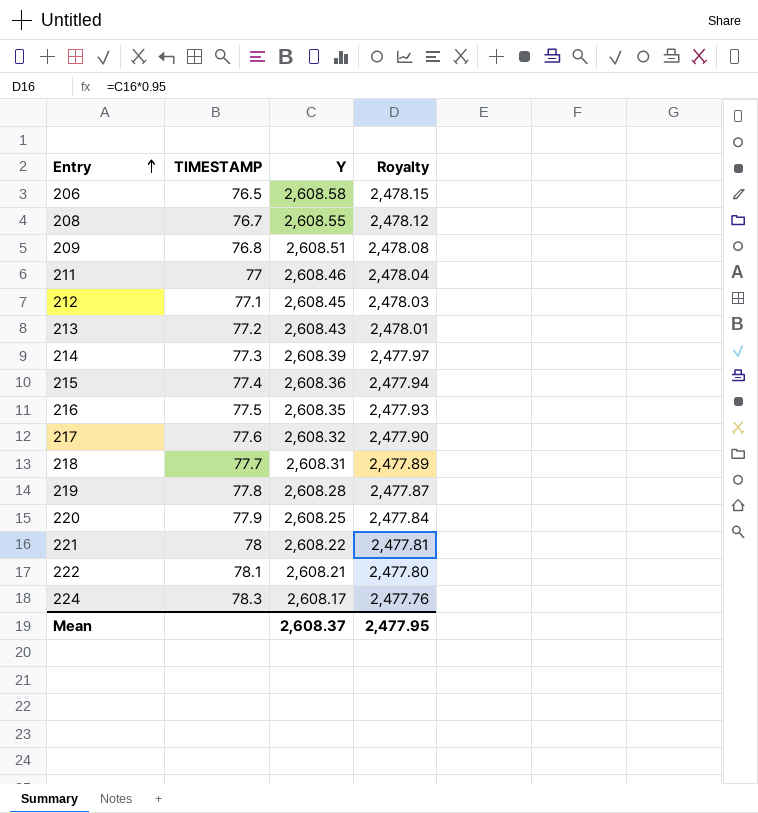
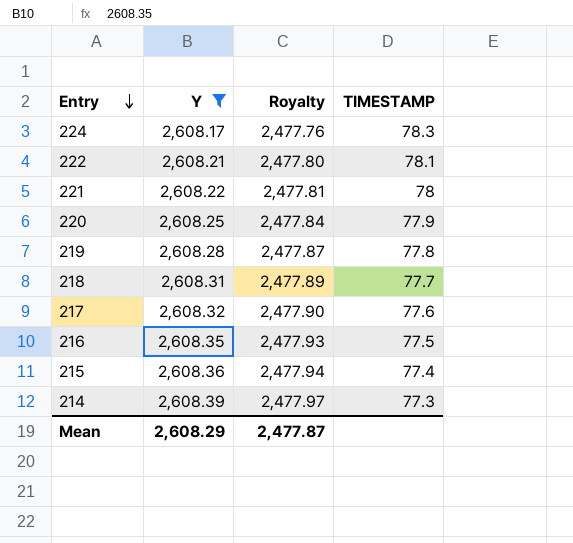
filter: none -> Y <= 2,608.39
row order: Entry ascending -> Entry descending
column TIMESTAMP | position: 2 -> 4
Mean | Y: 2,608.37 -> 2,608.29
Mean | Royalty: 2,477.95 -> 2,477.87

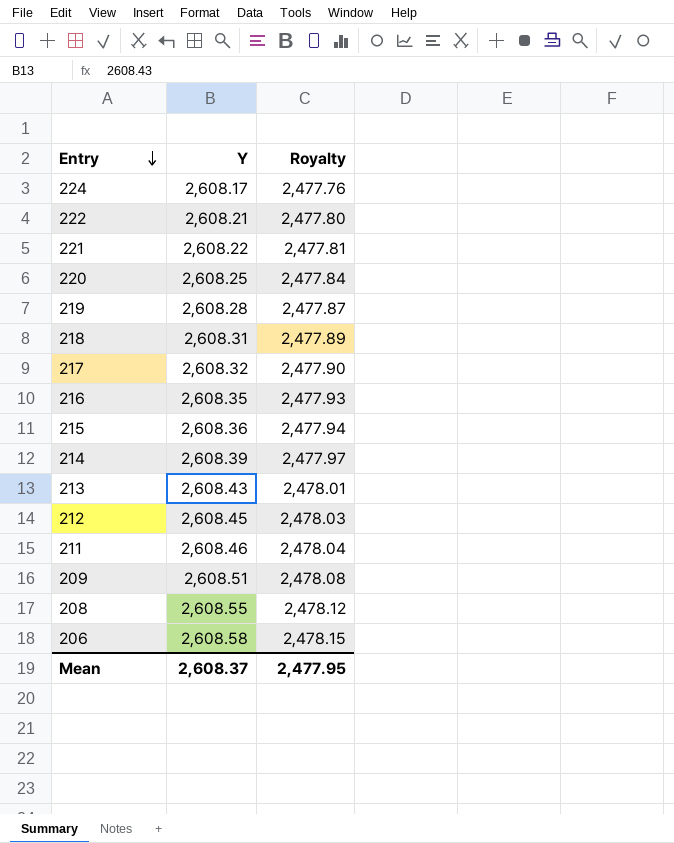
filter: Y <= 2,608.39 -> none
column TIMESTAMP | position: 4 -> none
Mean | Y: 2,608.29 -> 2,608.37
Mean | Royalty: 2,477.87 -> 2,477.95

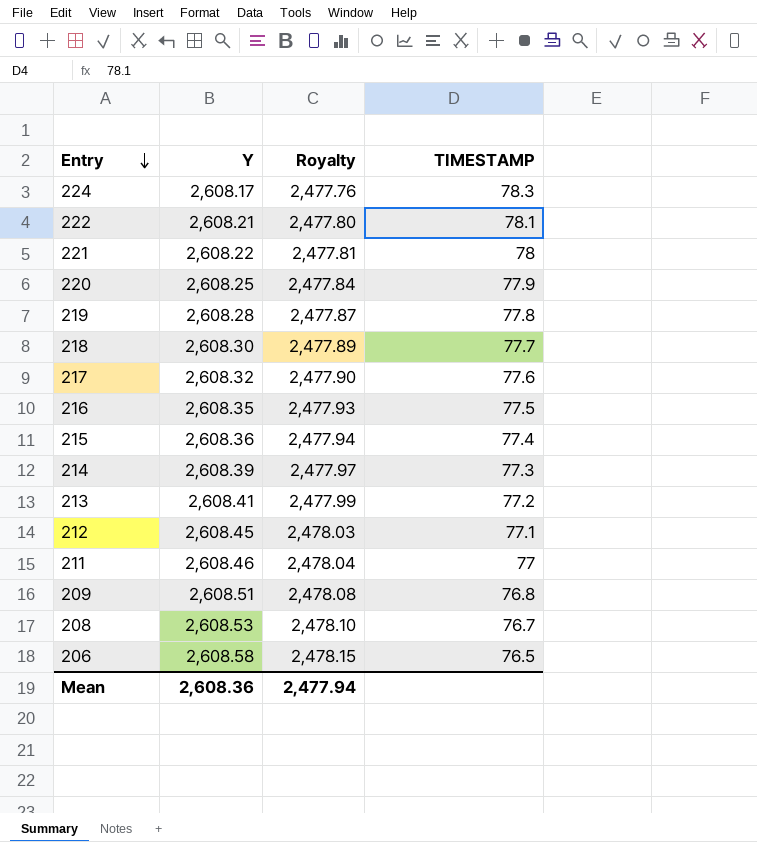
column TIMESTAMP | position: none -> 4
218 | Y: 2,608.31 -> 2,608.30
213 | Y: 2,608.43 -> 2,608.41
213 | Royalty: 2,478.01 -> 2,477.99
208 | Y: 2,608.55 -> 2,608.53
208 | Royalty: 2,478.12 -> 2,478.10
Mean | Y: 2,608.37 -> 2,608.36
Mean | Royalty: 2,477.95 -> 2,477.94

